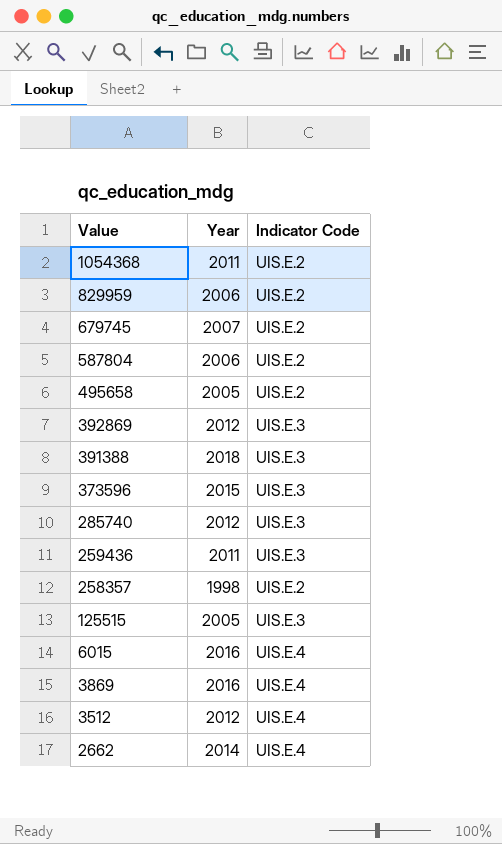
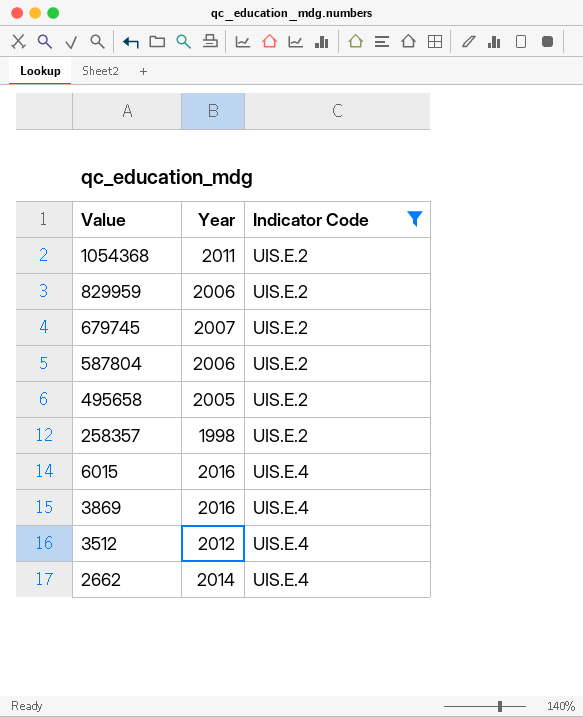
filter: none -> Indicator Code != UIS.E.3

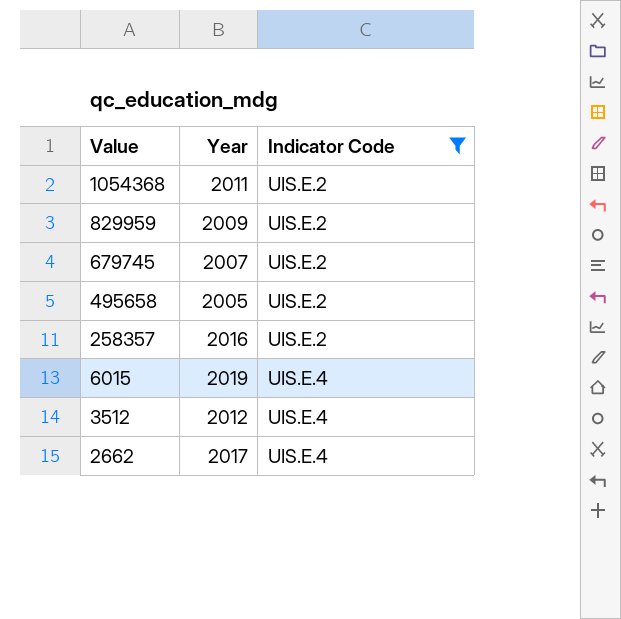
row 587804: 2006 | UIS.E.2 -> none
row 3869: 2016 | UIS.E.4 -> none
829959 | Year: 2006 -> 2009
258357 | Year: 1998 -> 2016
6015 | Year: 2016 -> 2019
2662 | Year: 2014 -> 2017

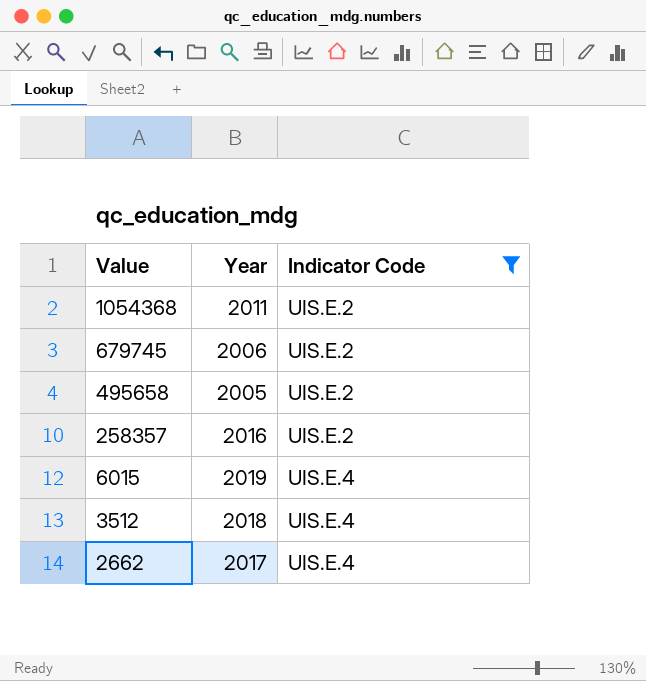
row 829959: 2009 | UIS.E.2 -> none
679745 | Year: 2007 -> 2006
3512 | Year: 2012 -> 2018

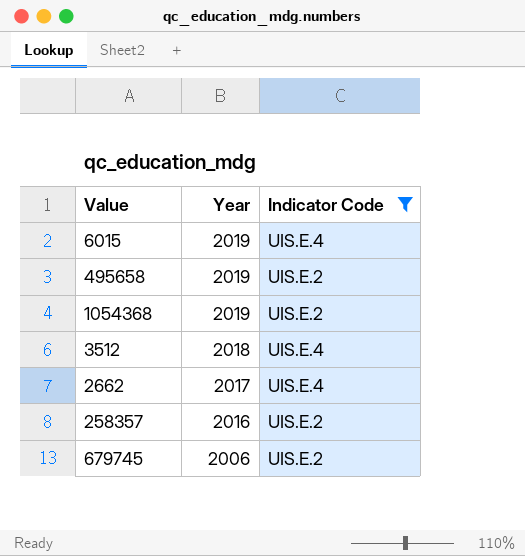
row order: Value descending -> Year descending
495658 | Year: 2005 -> 2019
1054368 | Year: 2011 -> 2019

